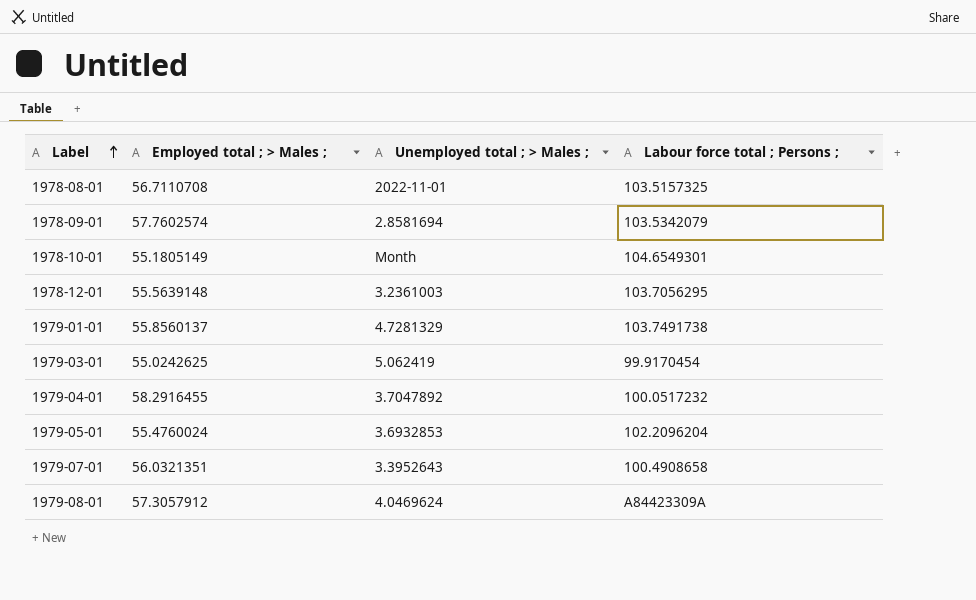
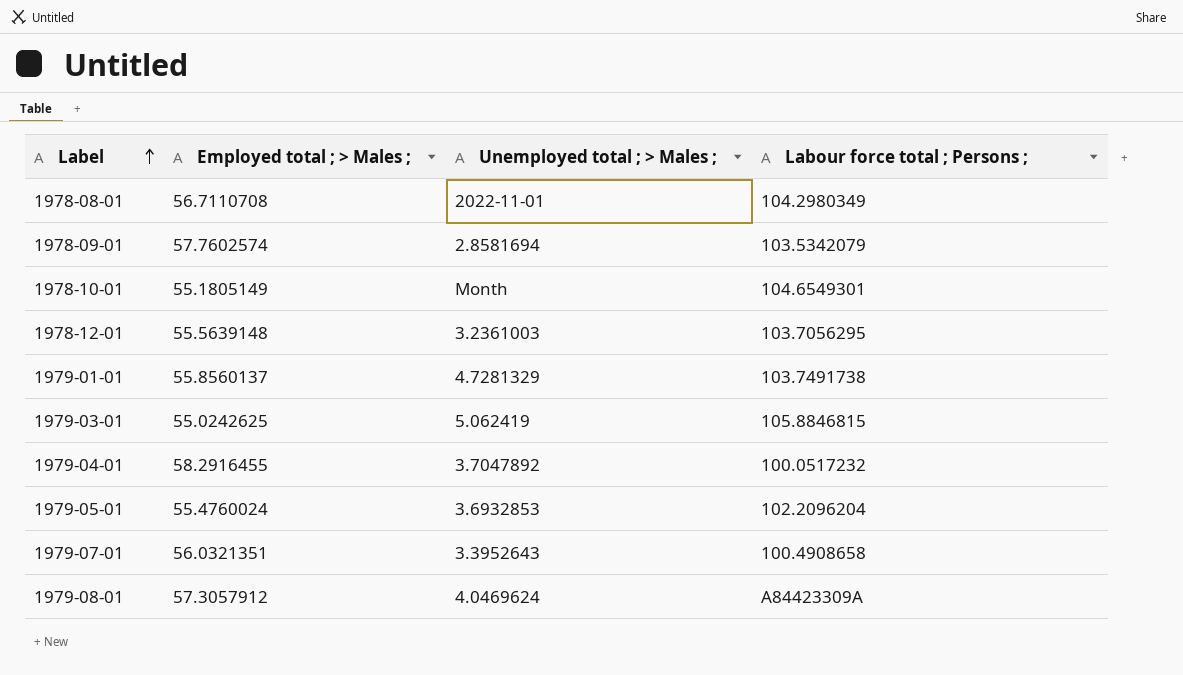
1978-08-01 | Labour force total ; Persons ;: 103.5157325 -> 104.2980349
1979-03-01 | Labour force total ; Persons ;: 99.9170454 -> 105.8846815

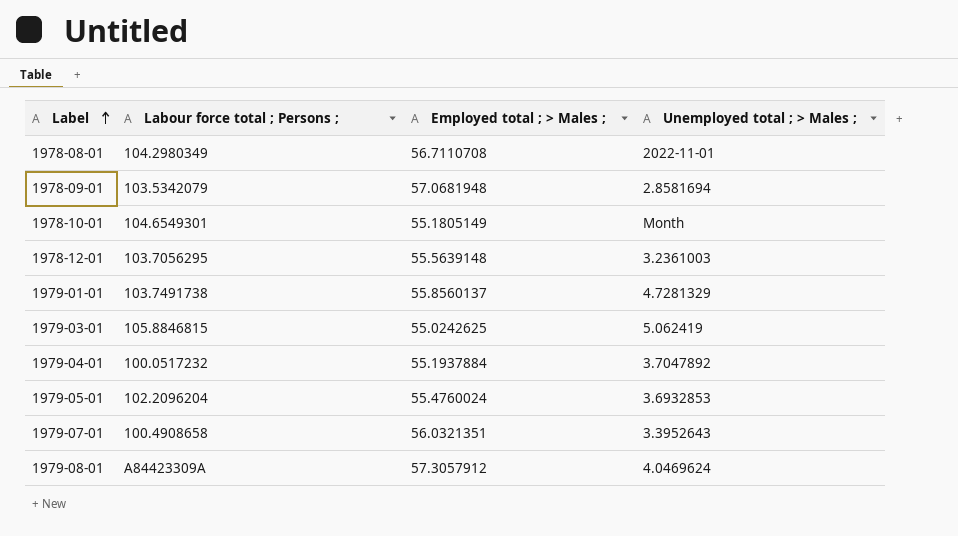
column Labour force total ; Persons ; | position: 4 -> 2
1978-09-01 | Employed total ; > Males ;: 57.7602574 -> 57.0681948
1979-04-01 | Employed total ; > Males ;: 58.2916455 -> 55.1937884

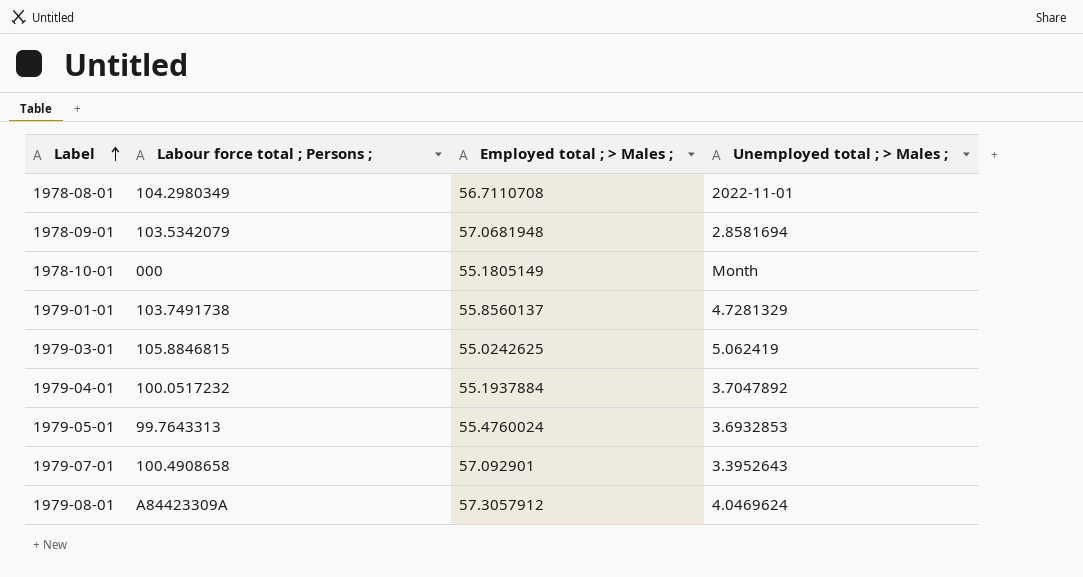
row 1978-12-01: 103.7056295 | 55.5639148 | 3.2361003 -> none
1978-10-01 | Labour force total ; Persons ;: 104.6549301 -> 000
1979-05-01 | Labour force total ; Persons ;: 102.2096204 -> 99.7643313
1979-07-01 | Employed total ; > Males ;: 56.0321351 -> 57.092901

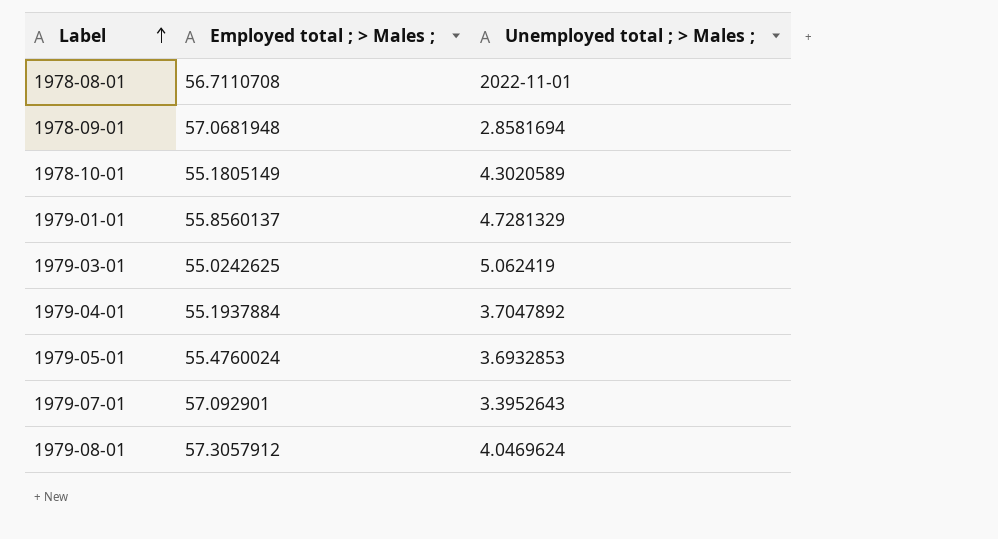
column Labour force total ; Persons ; | position: 2 -> none
1978-10-01 | Unemployed total ; > Males ;: Month -> 4.3020589

